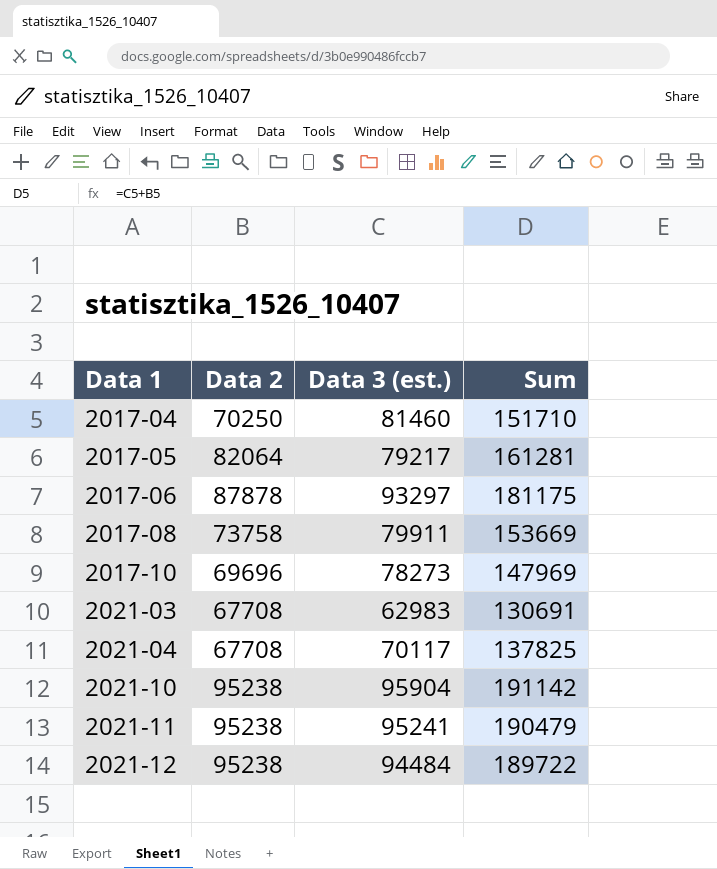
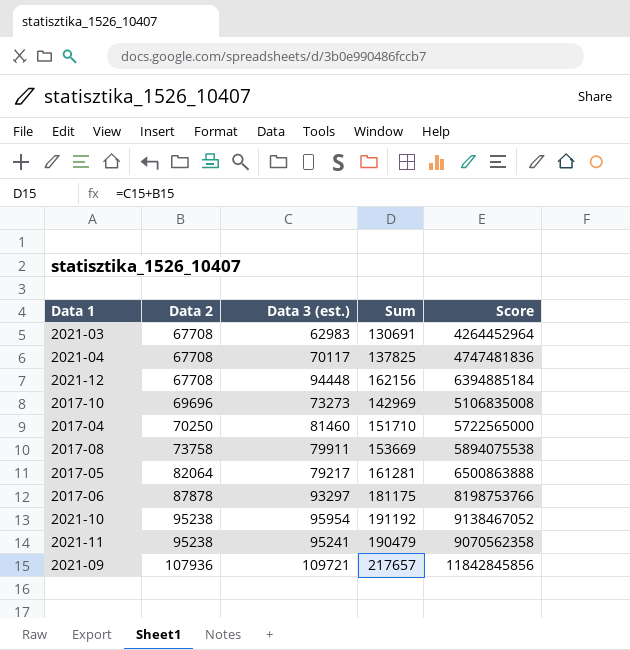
row order: Data 1 ascending -> Data 2 ascending
column Score | formula: none -> [Data 2] * [Data 3 (est.)]
2021-12 | Data 2: 95238 -> 67708
2021-12 | Data 3 (est.): 94484 -> 94448
2021-12 | Sum: 189722 -> 162156
2017-10 | Data 3 (est.): 78273 -> 73273
2017-10 | Sum: 147969 -> 142969
2021-10 | Data 3 (est.): 95904 -> 95954
2021-10 | Sum: 191142 -> 191192
row 2021-09: none -> 107936 | 109721 | 217657 | 11842845856

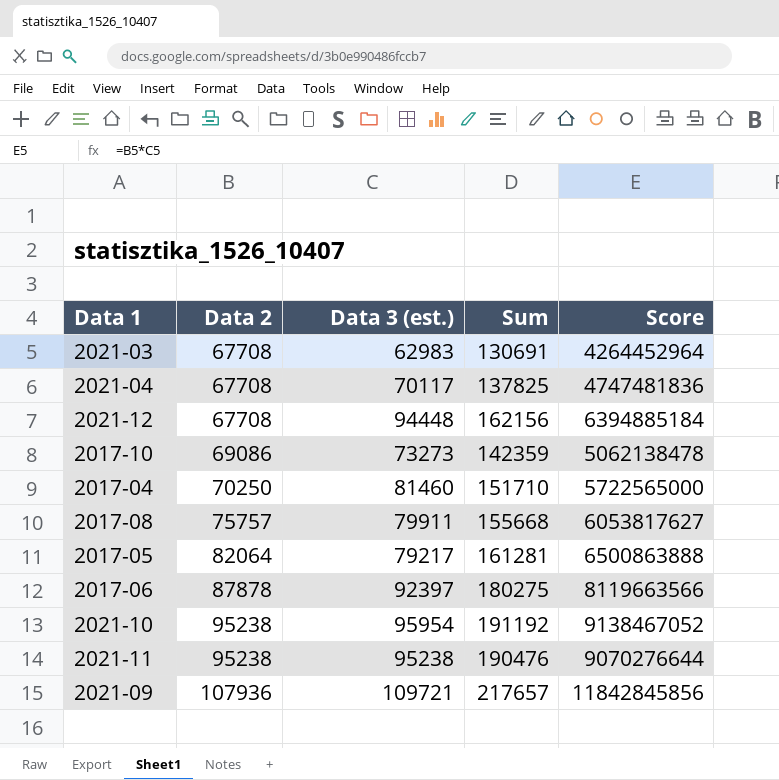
2017-10 | Data 2: 69696 -> 69086
2017-10 | Sum: 142969 -> 142359
2017-10 | Score: 5106835008 -> 5062138478
2017-08 | Data 2: 73758 -> 75757
2017-08 | Sum: 153669 -> 155668
2017-08 | Score: 5894075538 -> 6053817627
2017-06 | Data 3 (est.): 93297 -> 92397
2017-06 | Sum: 181175 -> 180275
2017-06 | Score: 8198753766 -> 8119663566
2021-11 | Data 3 (est.): 95241 -> 95238
2021-11 | Sum: 190479 -> 190476
2021-11 | Score: 9070562358 -> 9070276644

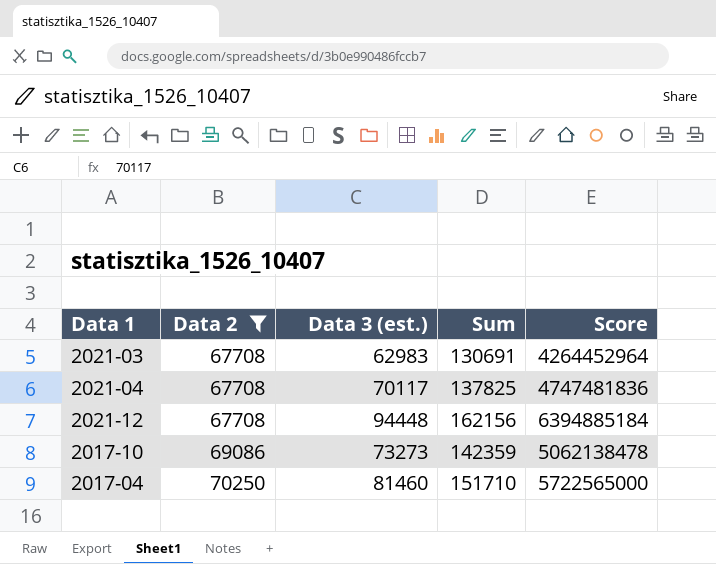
filter: none -> Data 2 <= 70250

